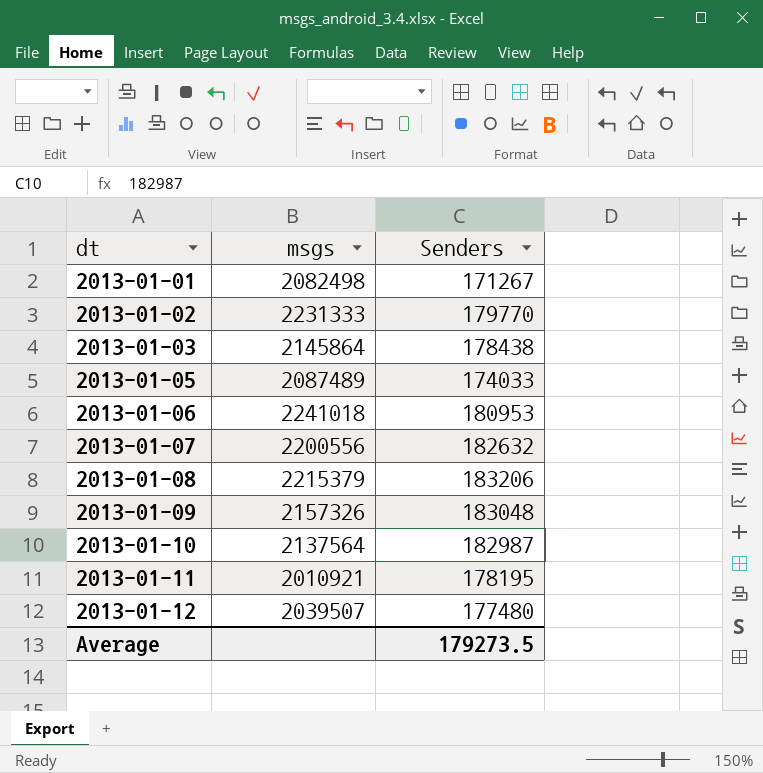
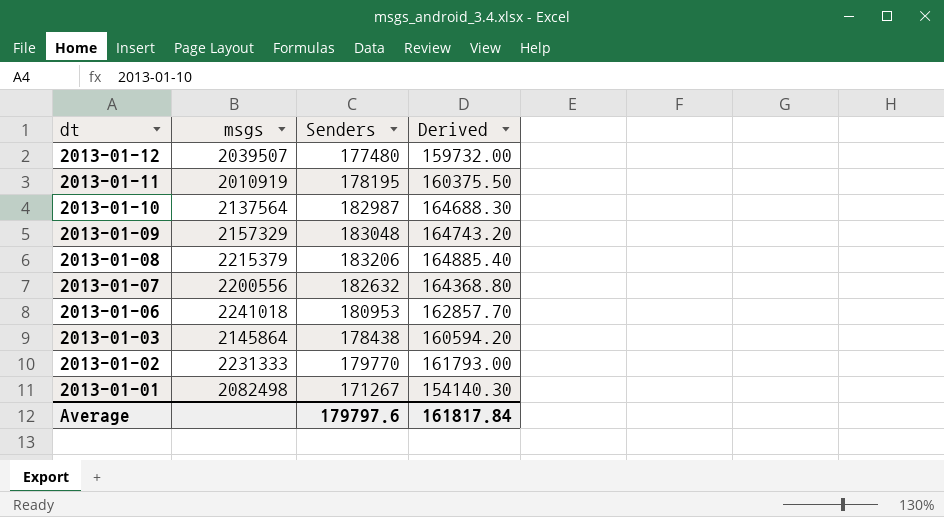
row order: dt ascending -> dt descending
column Derived | formula: none -> [Senders] * 0.9
row 2013-01-05: 2087489 | 174033 -> none
2013-01-11 | msgs: 2010921 -> 2010919
2013-01-09 | msgs: 2157326 -> 2157329
Average | Senders: 179273.5 -> 179797.6

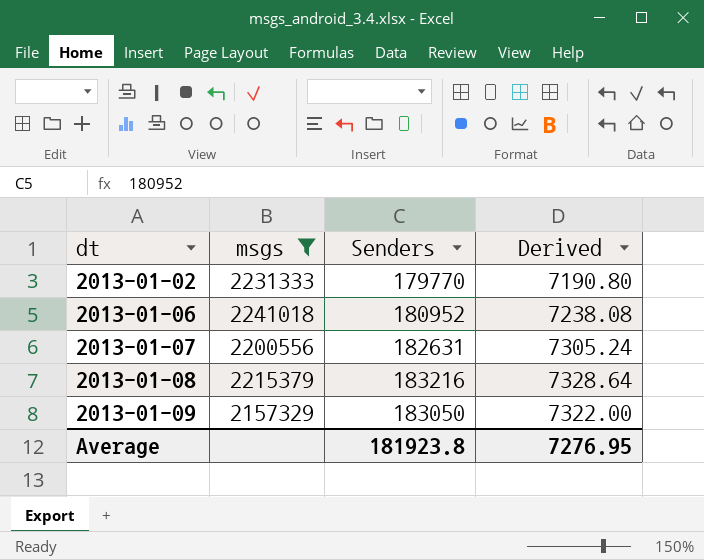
filter: none -> msgs >= 2157329
row order: dt descending -> dt ascending
column Derived | formula: [Senders] * 0.9 -> [Senders] * 0.04
2013-01-06 | Senders: 180953 -> 180952
2013-01-07 | Senders: 182632 -> 182631
2013-01-08 | Senders: 183206 -> 183216
2013-01-09 | Senders: 183048 -> 183050
Average | Senders: 179797.6 -> 181923.8
Average | Derived: 161817.84 -> 7276.95

